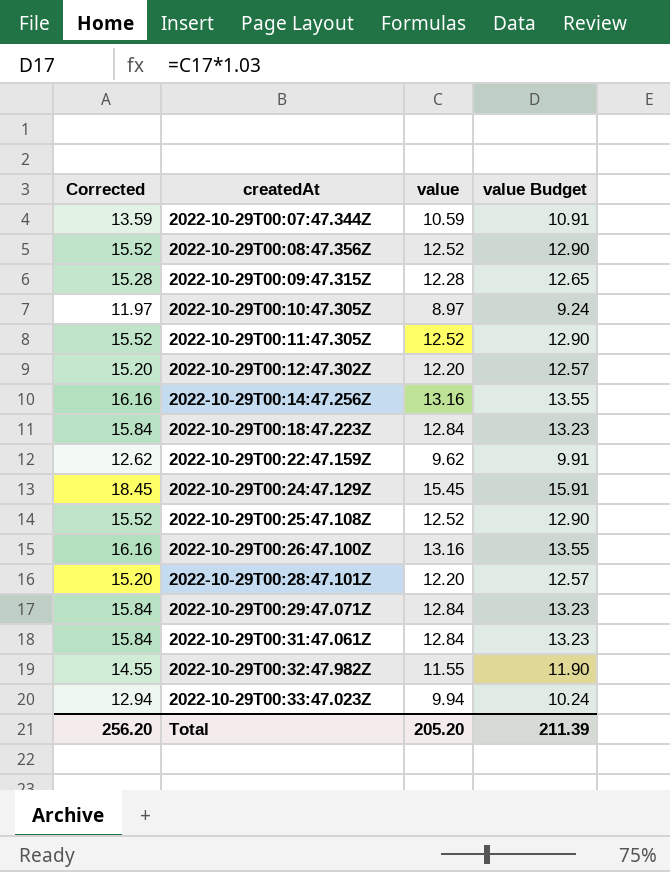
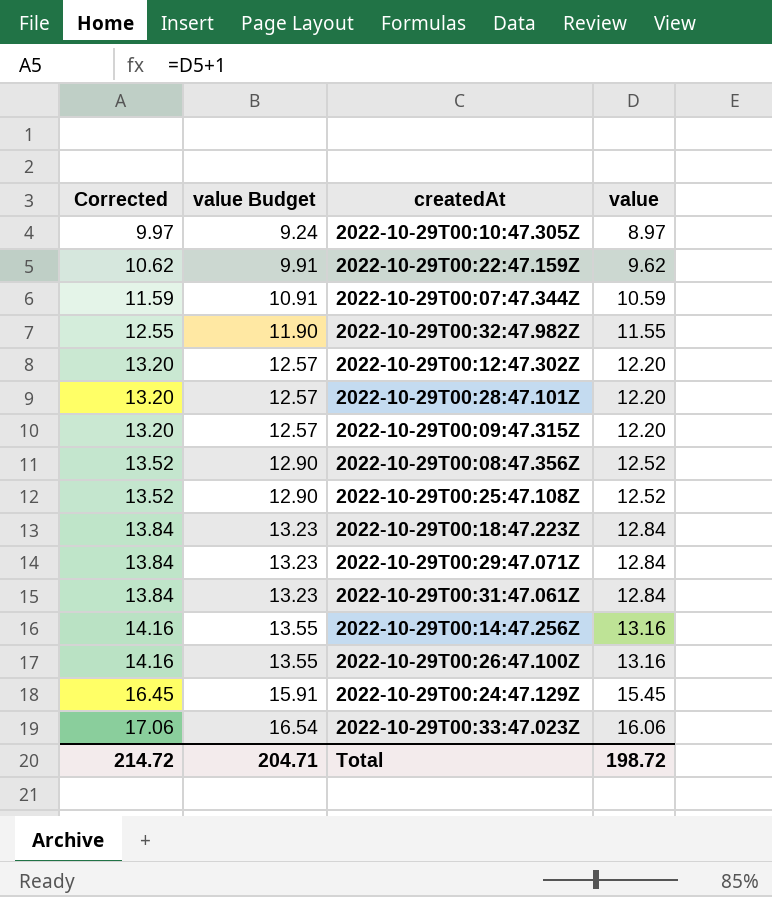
row order: createdAt ascending -> Corrected ascending
column Corrected | formula: [value] + 3 -> [value] + 1
column value Budget | position: 4 -> 2
row 2022-10-29T00:11:47.305Z: 15.52 | 12.52 | 12.90 -> none
2022-10-29T00:09:47.315Z | value Budget: 12.65 -> 12.57
2022-10-29T00:09:47.315Z | value: 12.28 -> 12.20
2022-10-29T00:33:47.023Z | value Budget: 10.24 -> 16.54
2022-10-29T00:33:47.023Z | value: 9.94 -> 16.06
Total | Corrected: 256.20 -> 214.72
Total | value Budget: 211.39 -> 204.71
Total | value: 205.20 -> 198.72

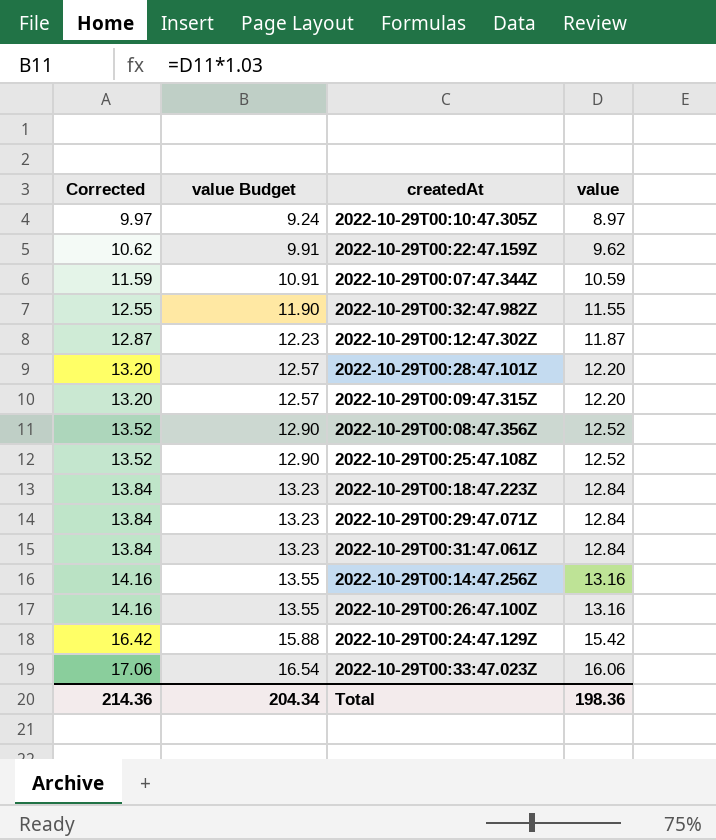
2022-10-29T00:12:47.302Z | Corrected: 13.20 -> 12.87
2022-10-29T00:12:47.302Z | value Budget: 12.57 -> 12.23
2022-10-29T00:12:47.302Z | value: 12.20 -> 11.87
2022-10-29T00:24:47.129Z | Corrected: 16.45 -> 16.42
2022-10-29T00:24:47.129Z | value Budget: 15.91 -> 15.88
2022-10-29T00:24:47.129Z | value: 15.45 -> 15.42
Total | Corrected: 214.72 -> 214.36
Total | value Budget: 204.71 -> 204.34
Total | value: 198.72 -> 198.36

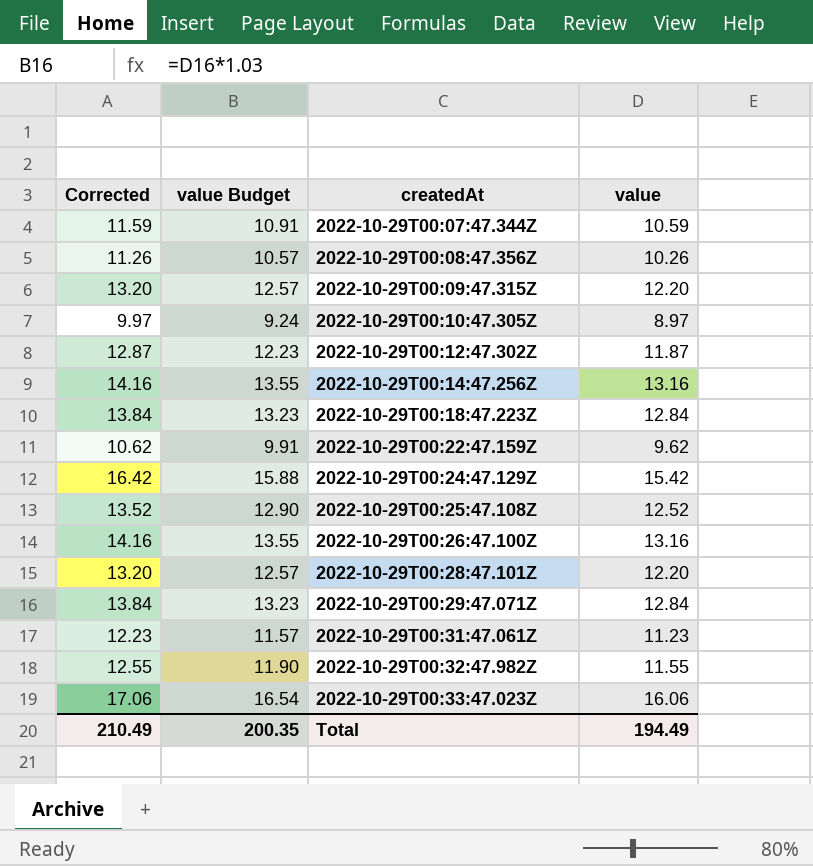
row order: Corrected ascending -> createdAt ascending
2022-10-29T00:08:47.356Z | Corrected: 13.52 -> 11.26
2022-10-29T00:08:47.356Z | value Budget: 12.90 -> 10.57
2022-10-29T00:08:47.356Z | value: 12.52 -> 10.26
2022-10-29T00:31:47.061Z | Corrected: 13.84 -> 12.23
2022-10-29T00:31:47.061Z | value Budget: 13.23 -> 11.57
2022-10-29T00:31:47.061Z | value: 12.84 -> 11.23
Total | Corrected: 214.36 -> 210.49
Total | value Budget: 204.34 -> 200.35
Total | value: 198.36 -> 194.49

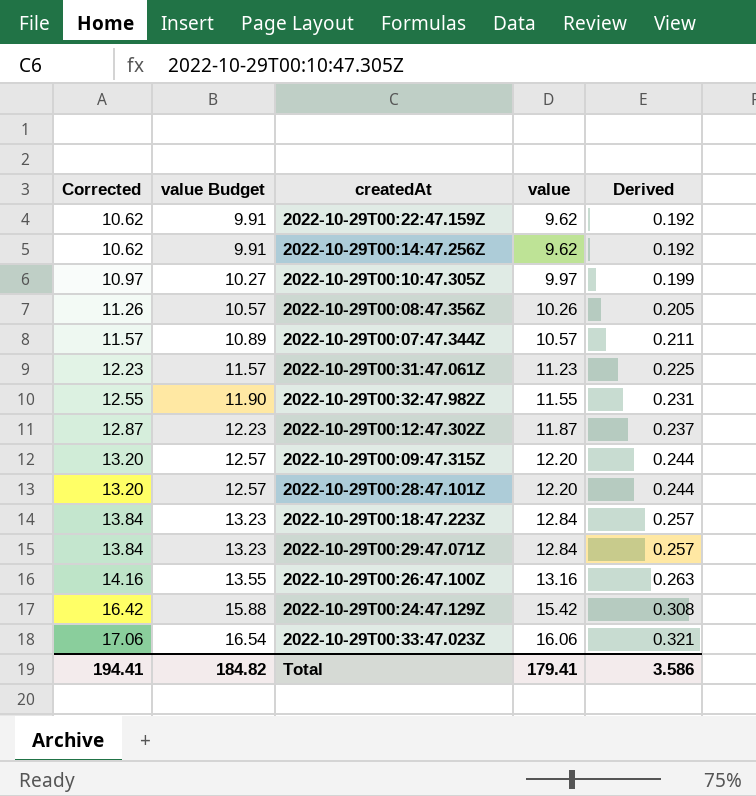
row order: createdAt ascending -> Corrected ascending
column Derived | formula: none -> [value] * 0.02
row 2022-10-29T00:25:47.108Z: 13.52 | 12.90 | 12.52 -> none
2022-10-29T00:14:47.256Z | Corrected: 14.16 -> 10.62
2022-10-29T00:14:47.256Z | value Budget: 13.55 -> 9.91
2022-10-29T00:14:47.256Z | value: 13.16 -> 9.62
2022-10-29T00:10:47.305Z | Corrected: 9.97 -> 10.97
2022-10-29T00:10:47.305Z | value Budget: 9.24 -> 10.27
2022-10-29T00:10:47.305Z | value: 8.97 -> 9.97
2022-10-29T00:07:47.344Z | Corrected: 11.59 -> 11.57
2022-10-29T00:07:47.344Z | value Budget: 10.91 -> 10.89
2022-10-29T00:07:47.344Z | value: 10.59 -> 10.57
Total | Corrected: 210.49 -> 194.41
Total | value Budget: 200.35 -> 184.82
Total | value: 194.49 -> 179.41

